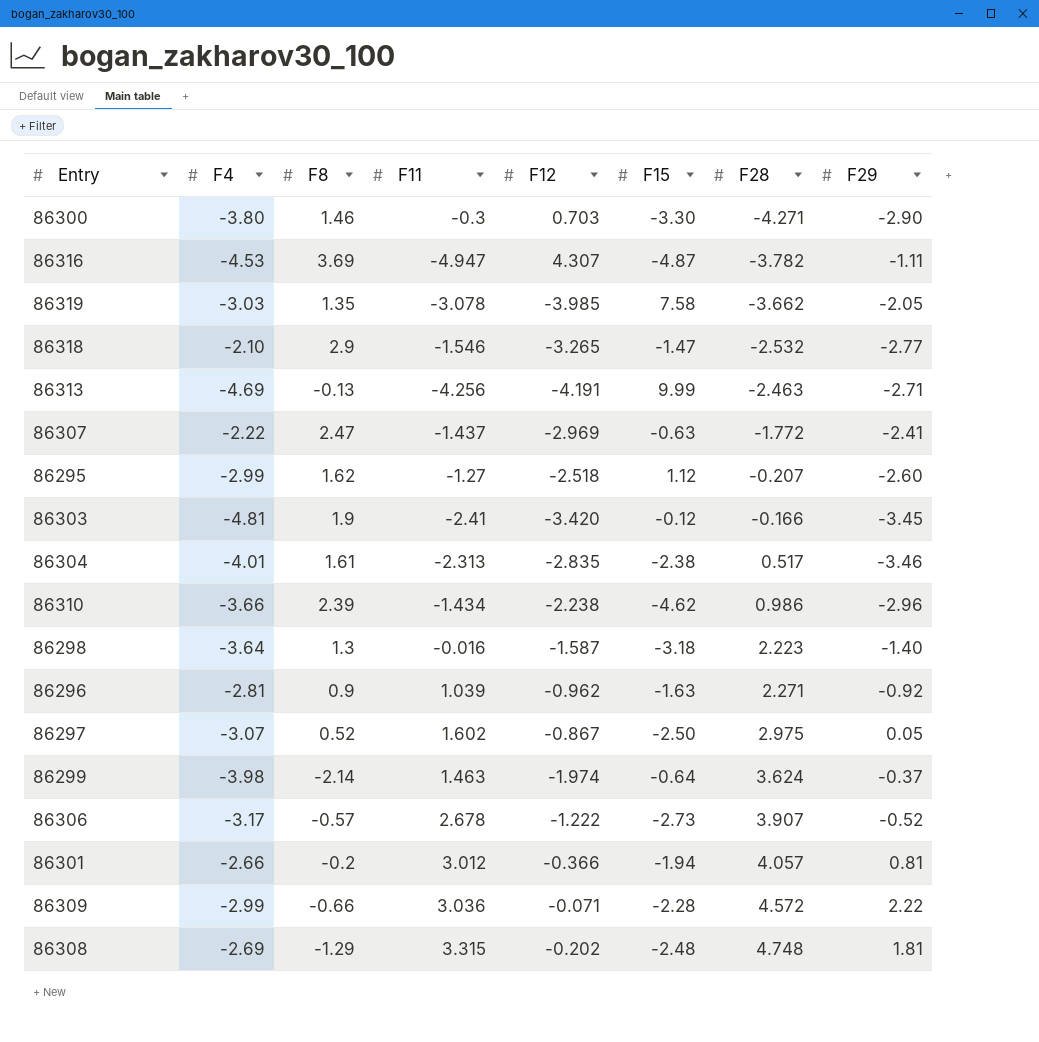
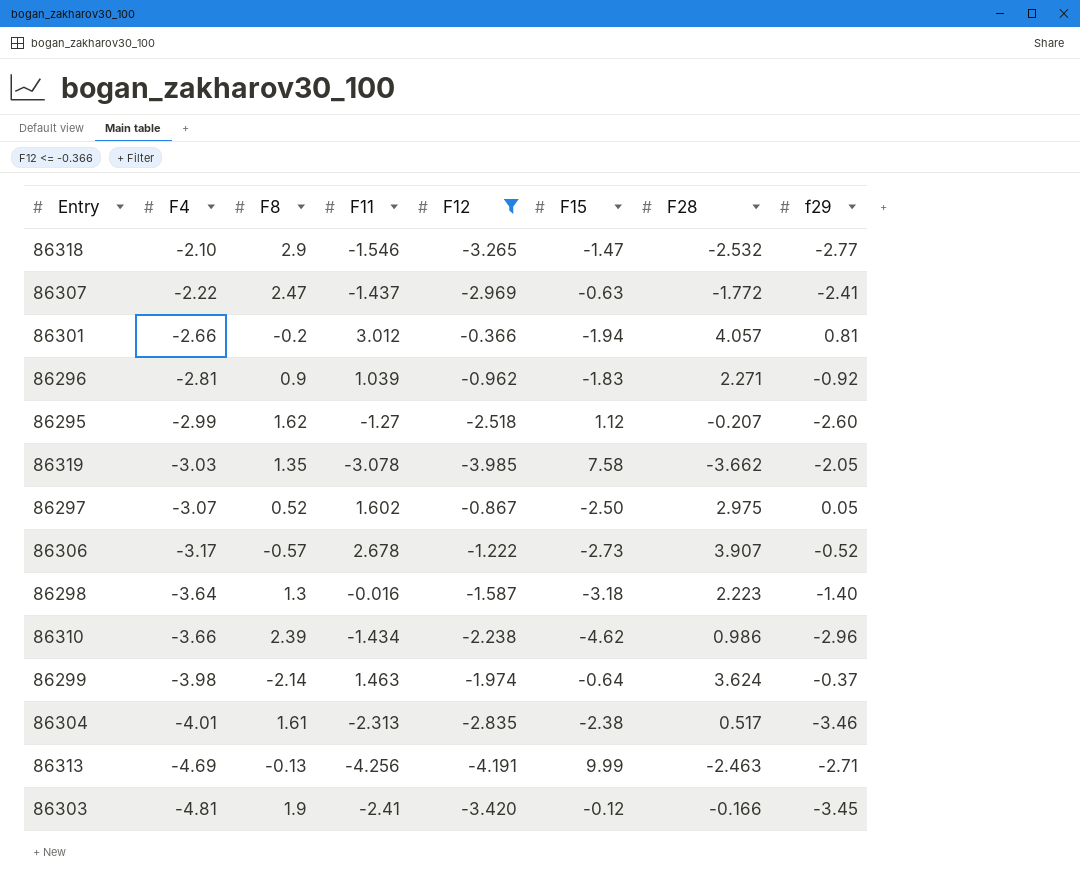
filter: none -> F12 <= -0.366
row order: F28 ascending -> F4 descending
column name: F29 -> f29
86296 | F15: -1.63 -> -1.83

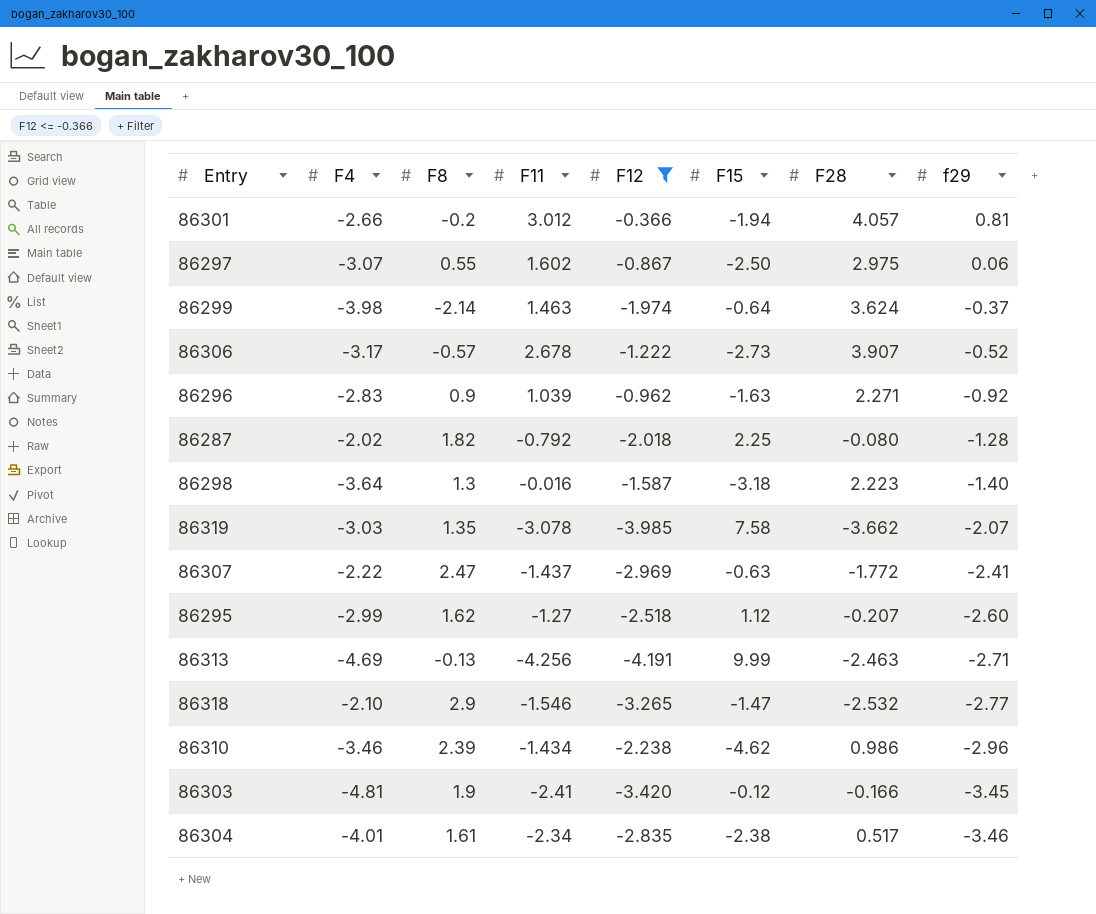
row order: F4 descending -> f29 descending
86297 | F8: 0.52 -> 0.55
86297 | f29: 0.05 -> 0.06
86296 | F4: -2.81 -> -2.83
86296 | F15: -1.83 -> -1.63
row 86287: none -> -2.02 | 1.82 | -0.792 | -2.018 | 2.25 | -0.080 | -1.28
86319 | f29: -2.05 -> -2.07
86310 | F4: -3.66 -> -3.46
86304 | F11: -2.313 -> -2.34

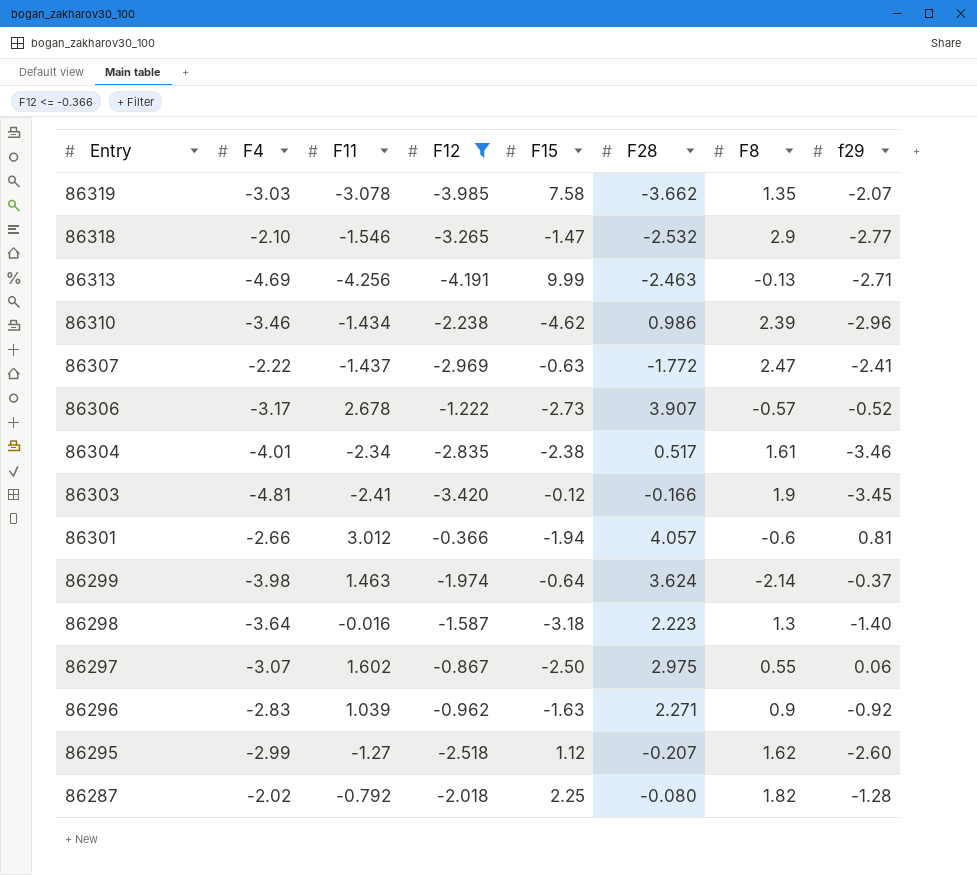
row order: f29 descending -> Entry descending
column F8 | position: 3 -> 7
86301 | F8: -0.2 -> -0.6

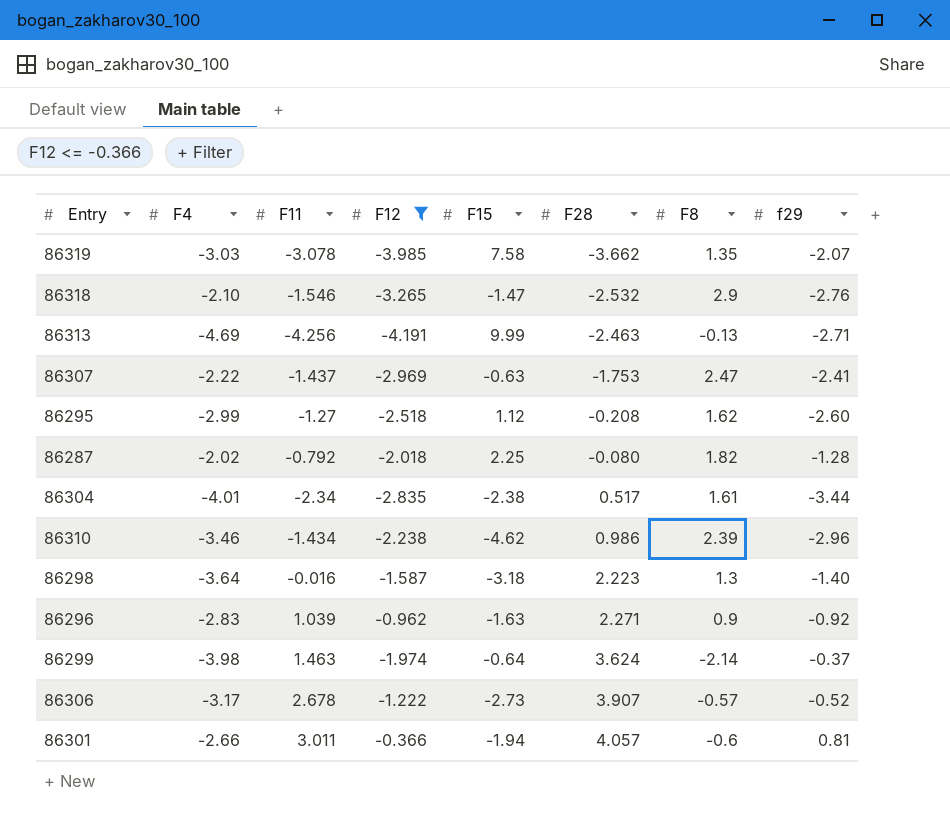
row order: Entry descending -> F28 ascending
row 86303: -4.81 | -2.41 | -3.420 | -0.12 | -0.166 | 1.9 | -3.45 -> none
row 86297: -3.07 | 1.602 | -0.867 | -2.50 | 2.975 | 0.55 | 0.06 -> none
86318 | f29: -2.77 -> -2.76
86307 | F28: -1.772 -> -1.753
86295 | F28: -0.207 -> -0.208
86304 | f29: -3.46 -> -3.44
86301 | F11: 3.012 -> 3.011

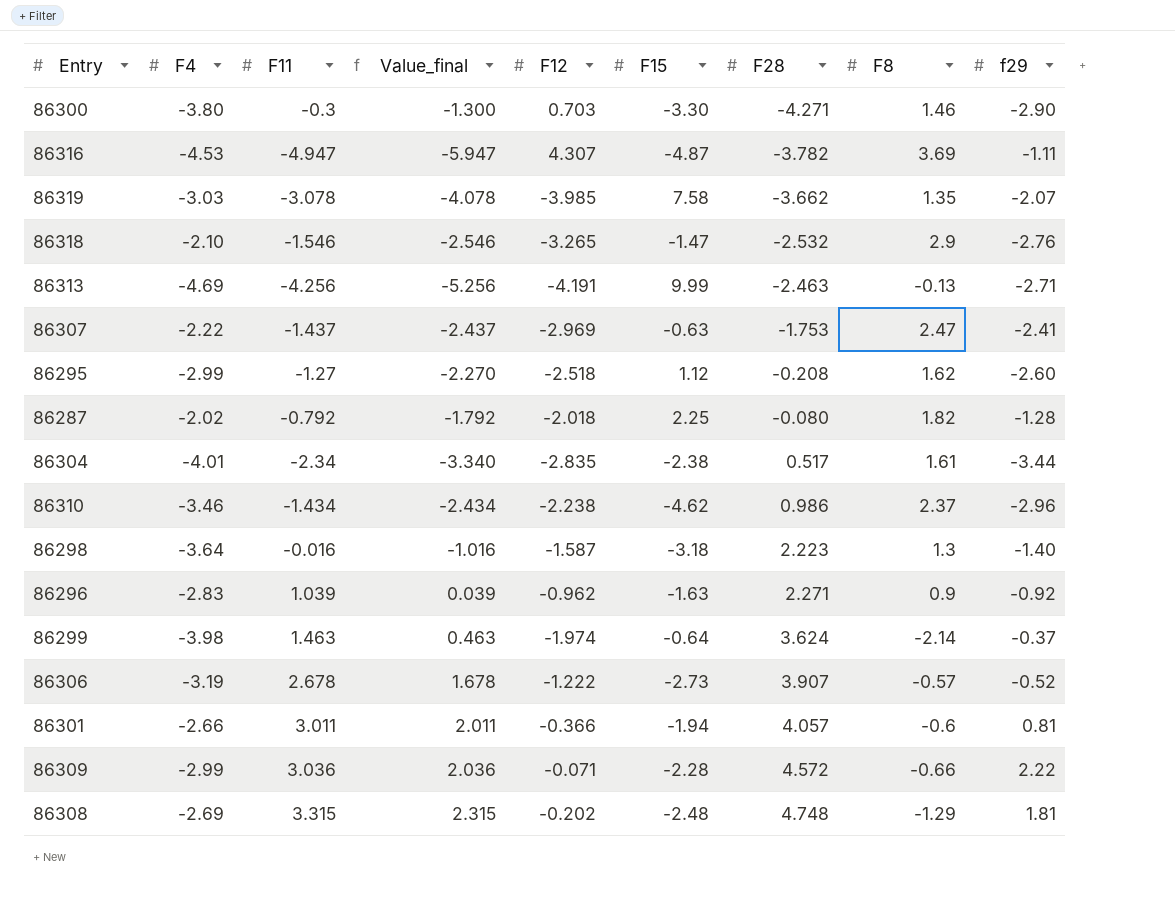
filter: F12 <= -0.366 -> none
column Value_final | formula: none -> [F11] - 1
86310 | F8: 2.39 -> 2.37
86306 | F4: -3.17 -> -3.19

